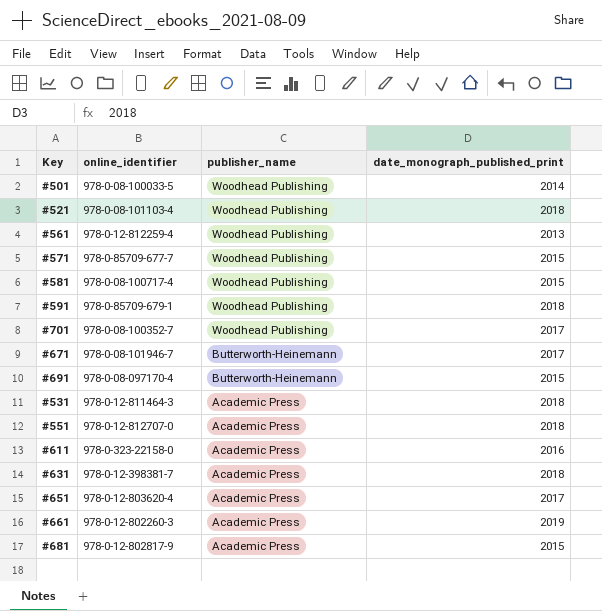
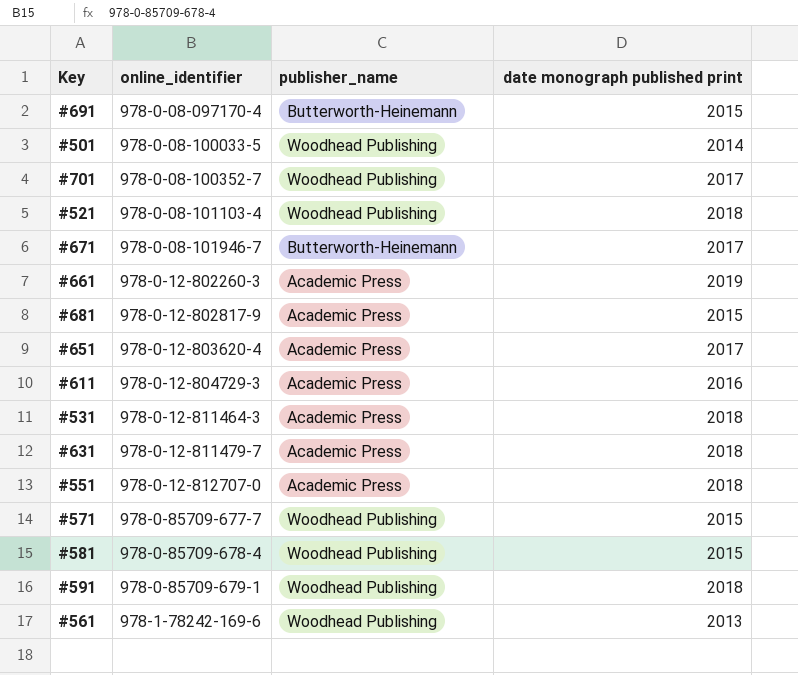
row order: publisher_name descending -> online_identifier ascending
column name: date_monograph_published_print -> date monograph published print
#611 | online_identifier: 978-0-323-22158-0 -> 978-0-12-804729-3
#631 | online_identifier: 978-0-12-398381-7 -> 978-0-12-811479-7
#581 | online_identifier: 978-0-08-100717-4 -> 978-0-85709-678-4
#561 | online_identifier: 978-0-12-812259-4 -> 978-1-78242-169-6

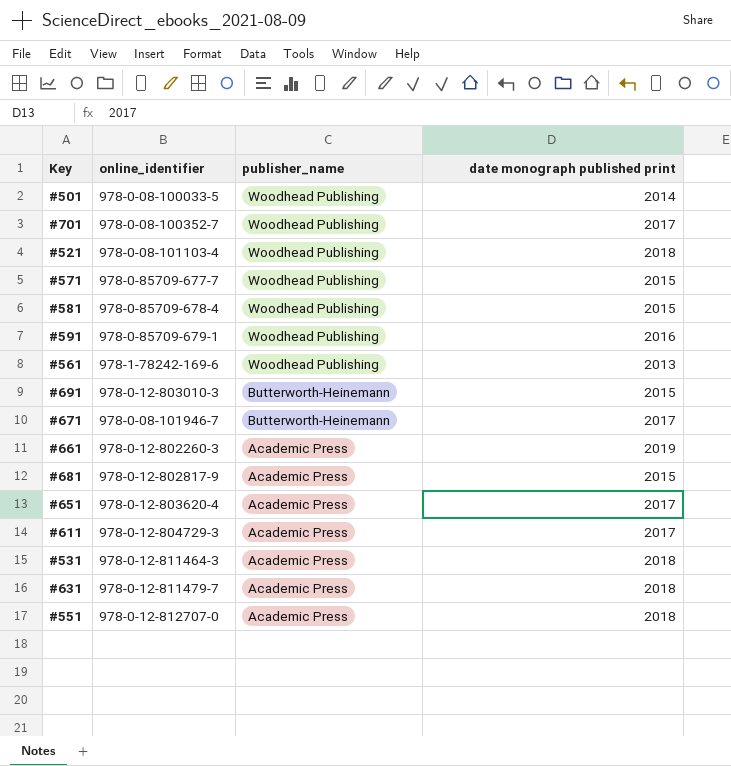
row order: online_identifier ascending -> publisher_name descending
#591 | date monograph published print: 2018 -> 2016
#691 | online_identifier: 978-0-08-097170-4 -> 978-0-12-803010-3
#611 | date monograph published print: 2016 -> 2017

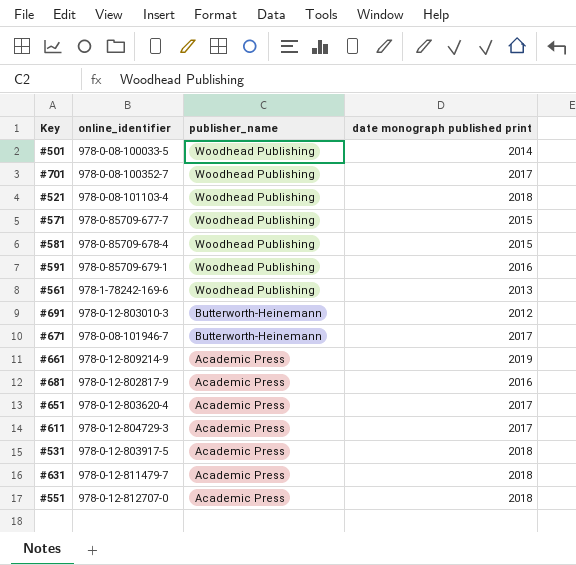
#691 | date monograph published print: 2015 -> 2012
#661 | online_identifier: 978-0-12-802260-3 -> 978-0-12-809214-9
#681 | date monograph published print: 2015 -> 2016
#531 | online_identifier: 978-0-12-811464-3 -> 978-0-12-803917-5

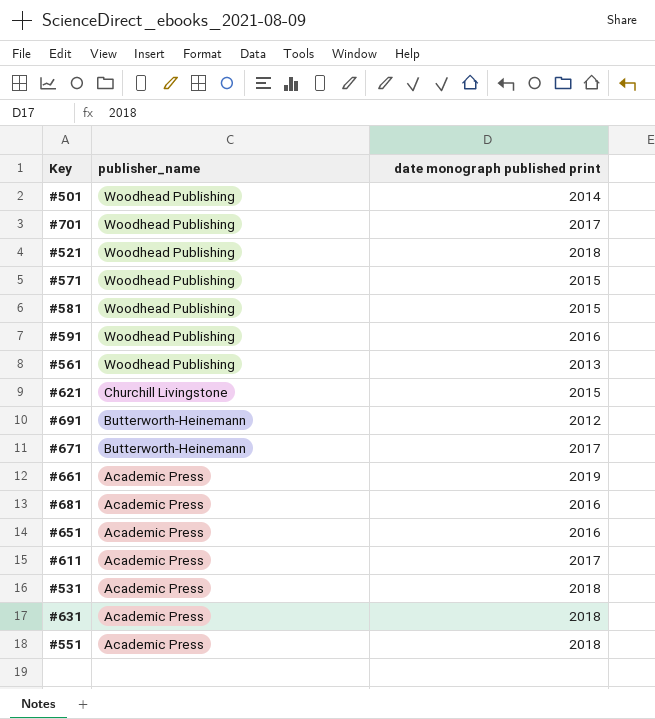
column online_identifier | position: 2 -> none
row #621: none -> Churchill Livingstone | 2015
#651 | date monograph published print: 2017 -> 2016

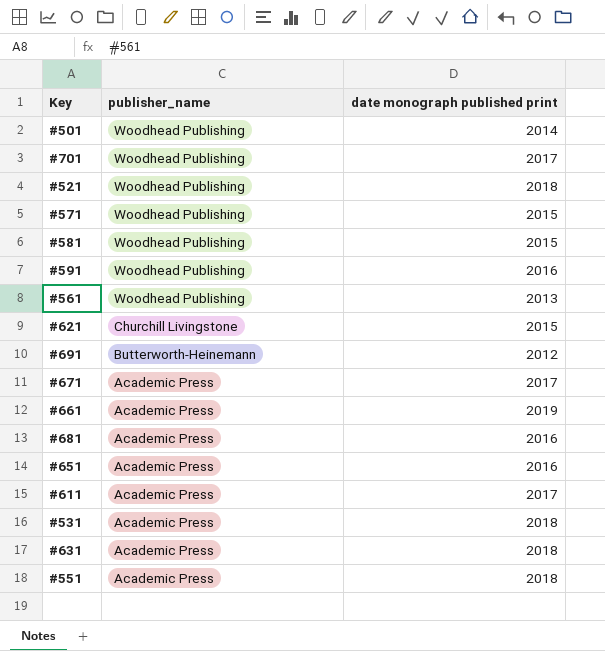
#671 | publisher_name: Butterworth-Heinemann -> Academic Press

